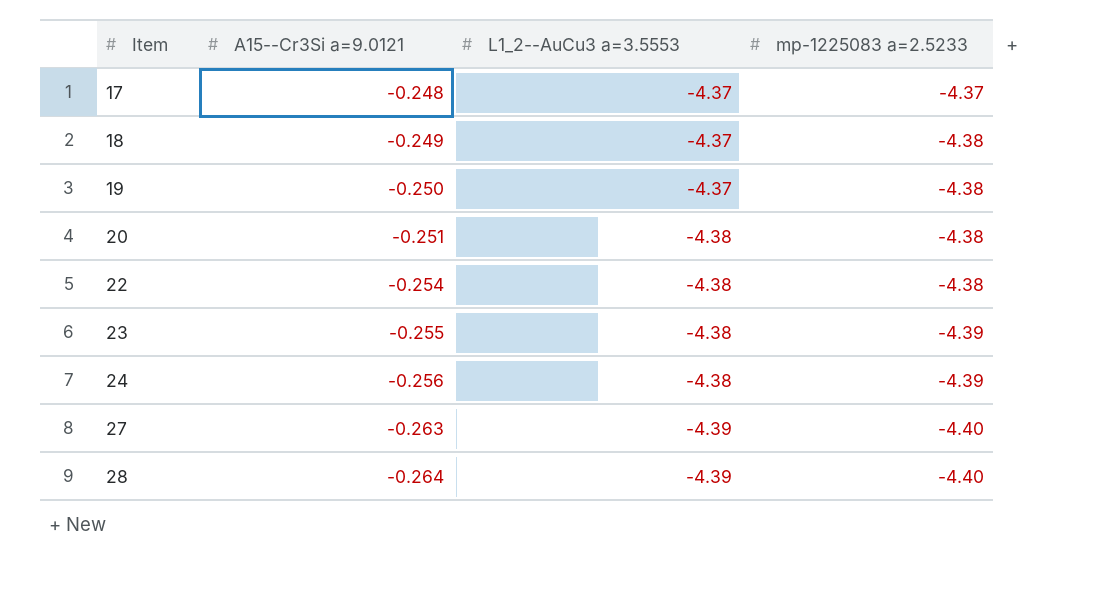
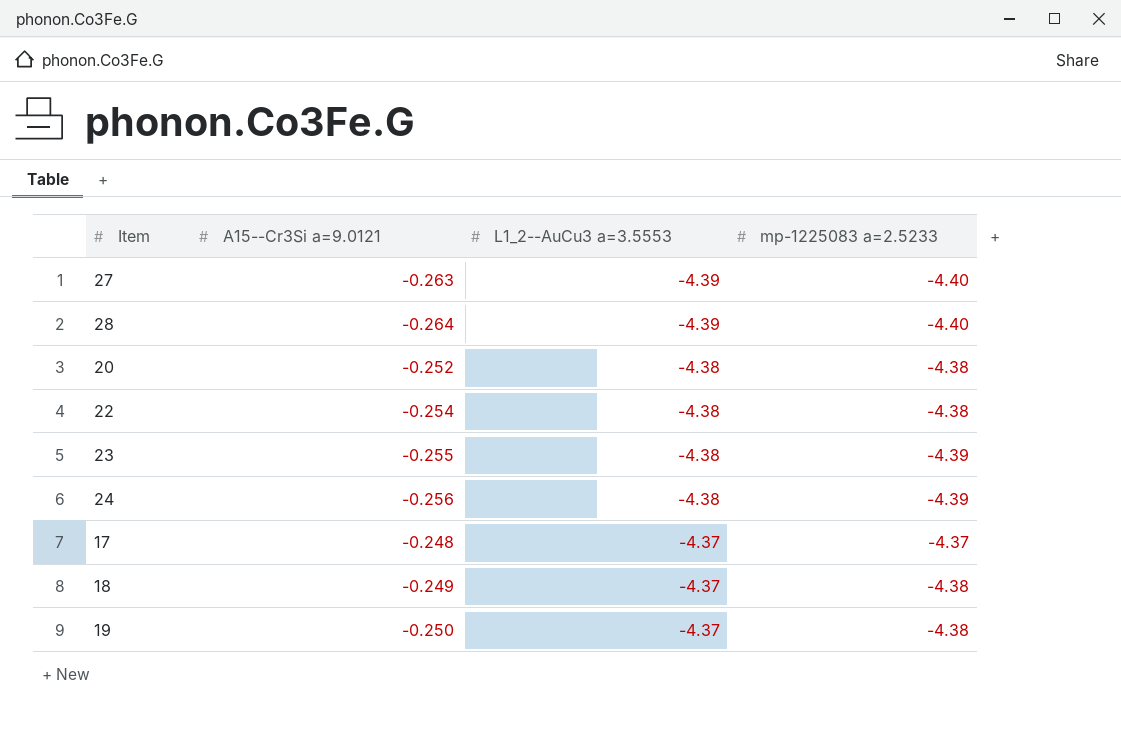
row order: Item ascending -> L1_2--AuCu3 a=3.5553 ascending
20 | A15--Cr3Si a=9.0121: -0.251 -> -0.252

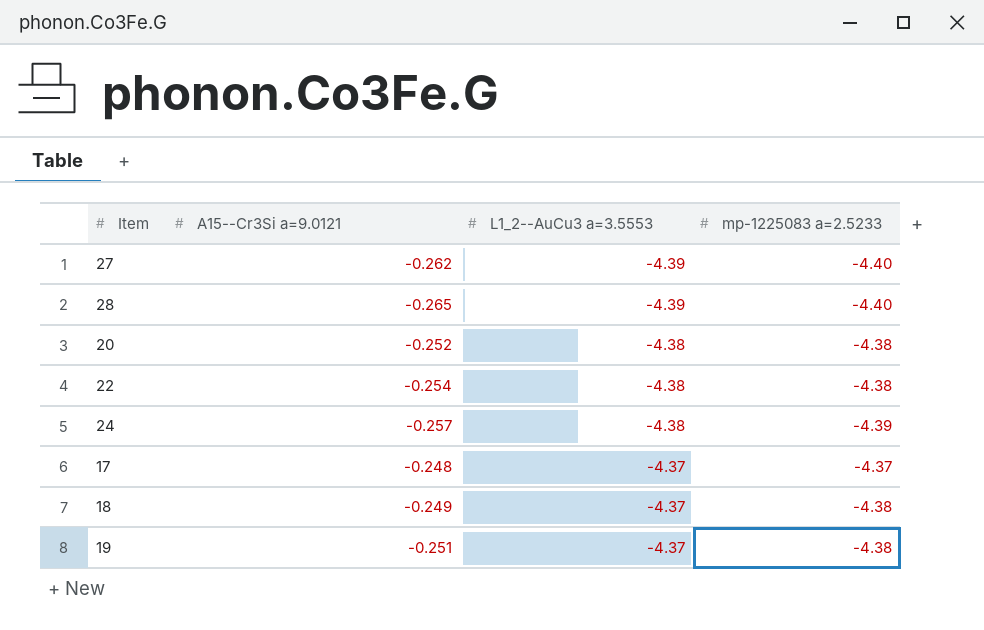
row 23: -0.255 | -4.38 | -4.39 -> none
27 | A15--Cr3Si a=9.0121: -0.263 -> -0.262
28 | A15--Cr3Si a=9.0121: -0.264 -> -0.265
24 | A15--Cr3Si a=9.0121: -0.256 -> -0.257
19 | A15--Cr3Si a=9.0121: -0.250 -> -0.251

